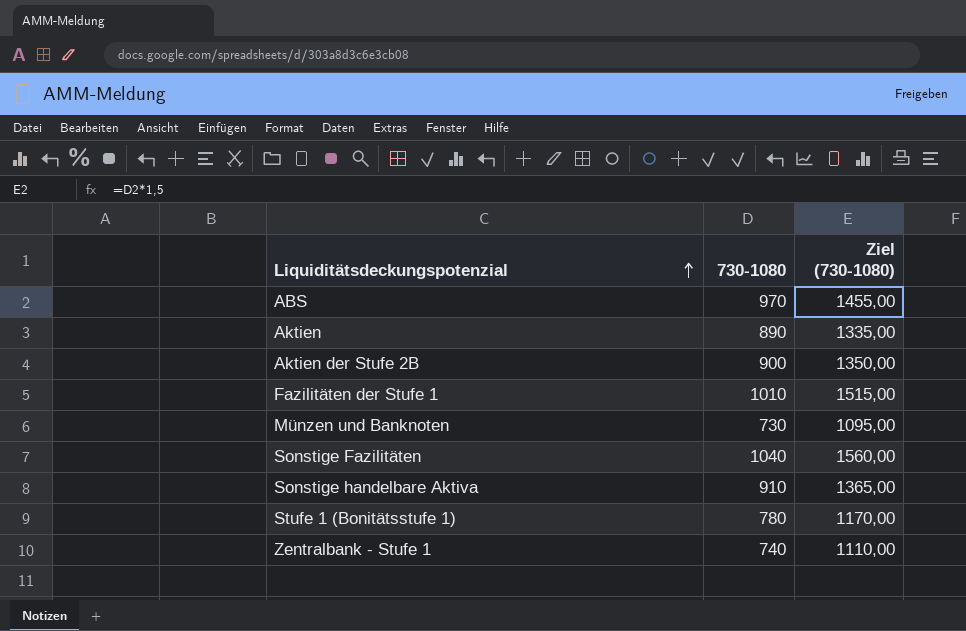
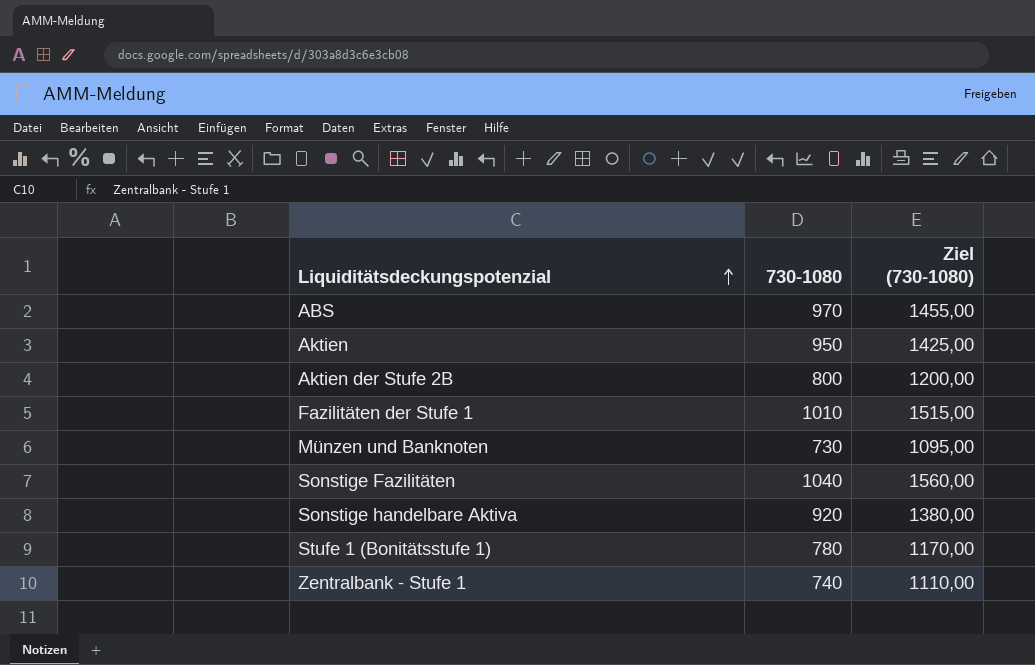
Aktien | 730-1080: 890 -> 950
Aktien | Ziel (730-1080): 1335,00 -> 1425,00
Aktien der Stufe 2B | 730-1080: 900 -> 800
Aktien der Stufe 2B | Ziel (730-1080): 1350,00 -> 1200,00
Sonstige handelbare Aktiva | 730-1080: 910 -> 920
Sonstige handelbare Aktiva | Ziel (730-1080): 1365,00 -> 1380,00

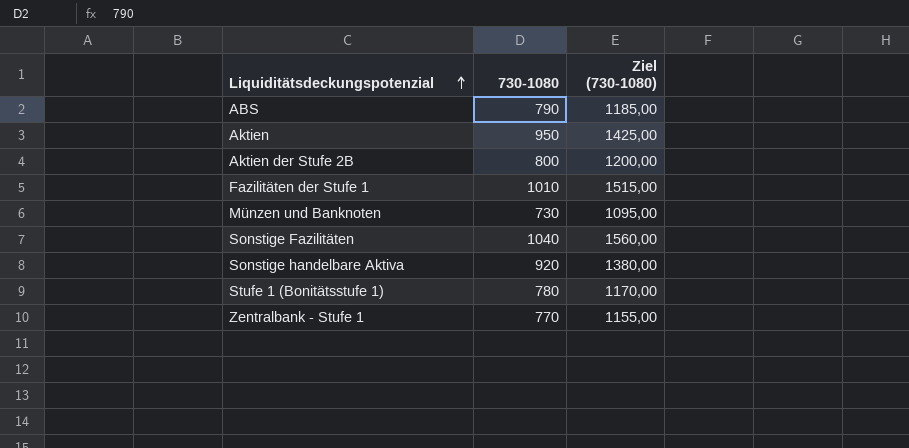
ABS | 730-1080: 970 -> 790
ABS | Ziel (730-1080): 1455,00 -> 1185,00
Zentralbank - Stufe 1 | 730-1080: 740 -> 770
Zentralbank - Stufe 1 | Ziel (730-1080): 1110,00 -> 1155,00

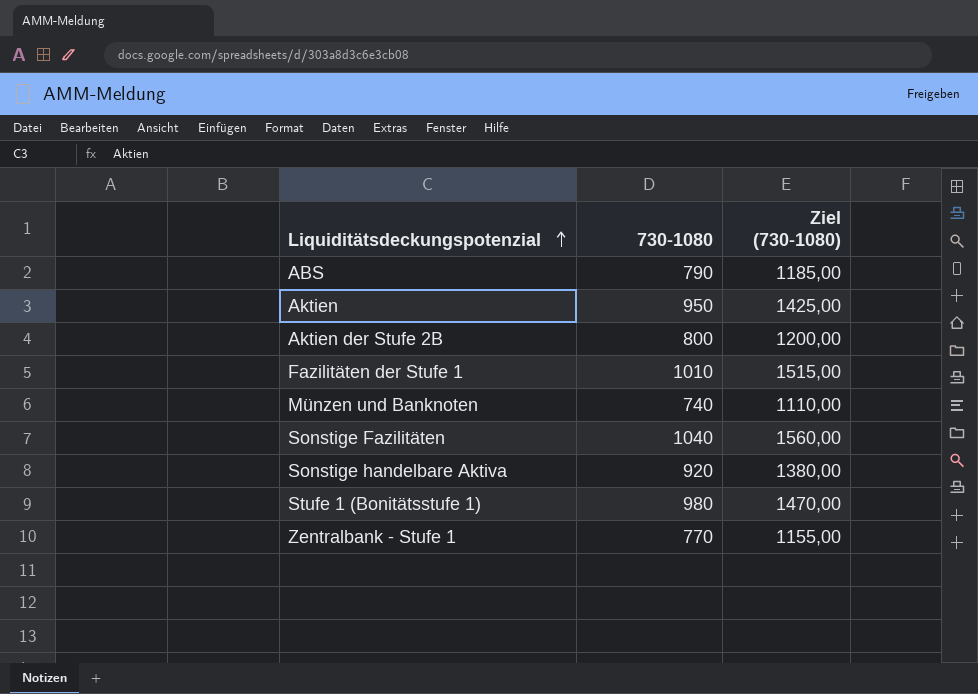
Münzen und Banknoten | 730-1080: 730 -> 740
Münzen und Banknoten | Ziel (730-1080): 1095,00 -> 1110,00
Stufe 1 (Bonitätsstufe 1) | 730-1080: 780 -> 980
Stufe 1 (Bonitätsstufe 1) | Ziel (730-1080): 1170,00 -> 1470,00

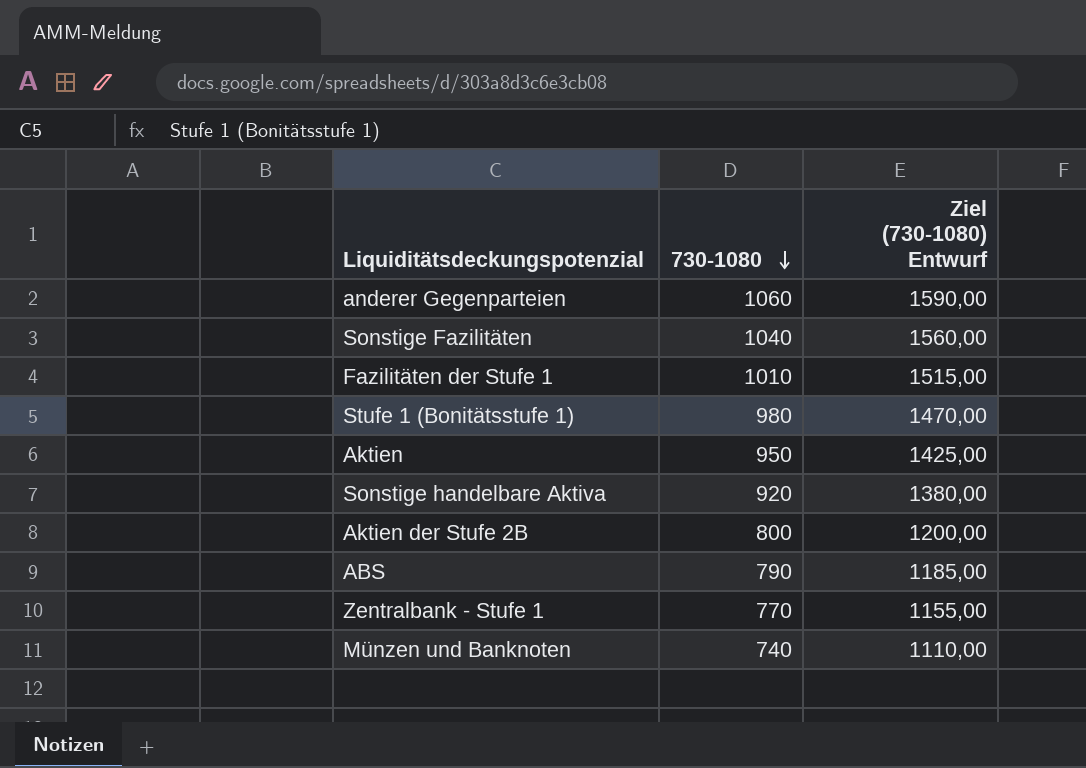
row order: Liquiditätsdeckungspotenzial ascending -> 730-1080 descending
column name: Ziel (730-1080) -> Ziel (730-1080) Entwurf
row anderer Gegenparteien: none -> 1060 | 1590,00

